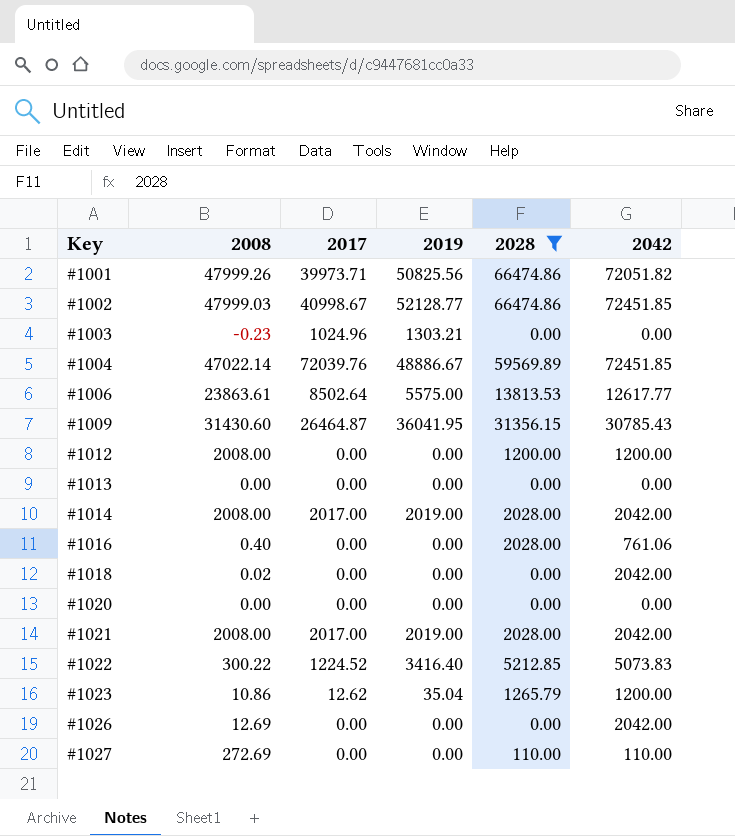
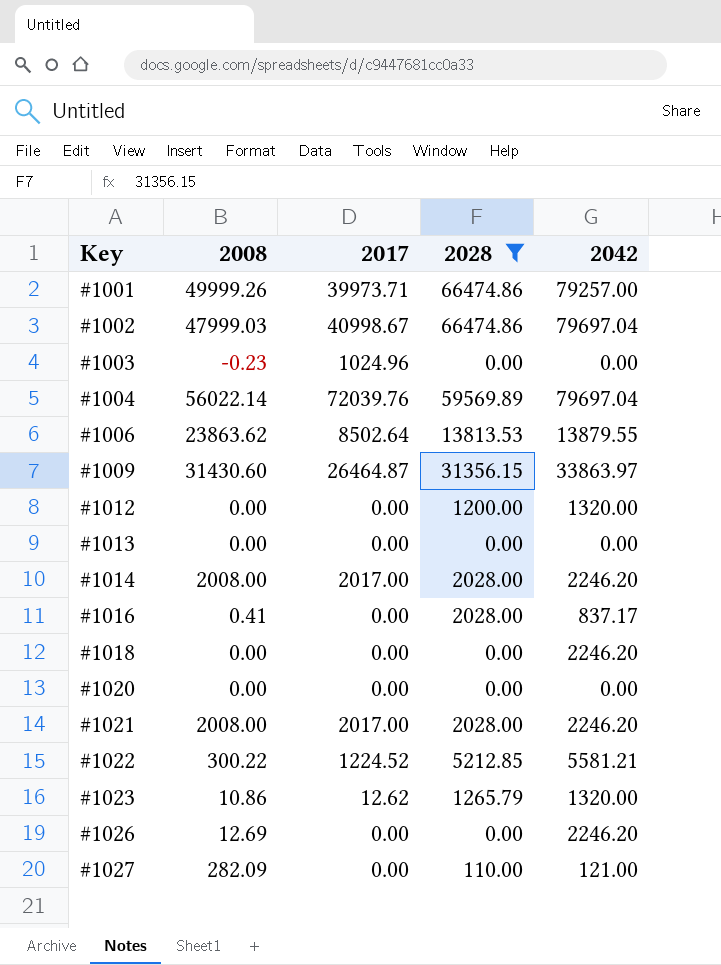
column 2019 | position: 4 -> none
#1001 | 2008: 47999.26 -> 49999.26
#1001 | 2042: 72051.82 -> 79257.00
#1002 | 2042: 72451.85 -> 79697.04
#1004 | 2008: 47022.14 -> 56022.14
#1004 | 2042: 72451.85 -> 79697.04
#1006 | 2008: 23863.61 -> 23863.62
#1006 | 2042: 12617.77 -> 13879.55
#1009 | 2042: 30785.43 -> 33863.97
#1012 | 2008: 2008.00 -> 0.00
#1012 | 2042: 1200.00 -> 1320.00
#1014 | 2042: 2042.00 -> 2246.20
#1016 | 2008: 0.40 -> 0.41
#1016 | 2042: 761.06 -> 837.17
#1018 | 2008: 0.02 -> 0.00
#1018 | 2042: 2042.00 -> 2246.20
#1021 | 2042: 2042.00 -> 2246.20
#1022 | 2042: 5073.83 -> 5581.21
#1023 | 2042: 1200.00 -> 1320.00
#1026 | 2042: 2042.00 -> 2246.20
#1027 | 2008: 272.69 -> 282.09
#1027 | 2042: 110.00 -> 121.00

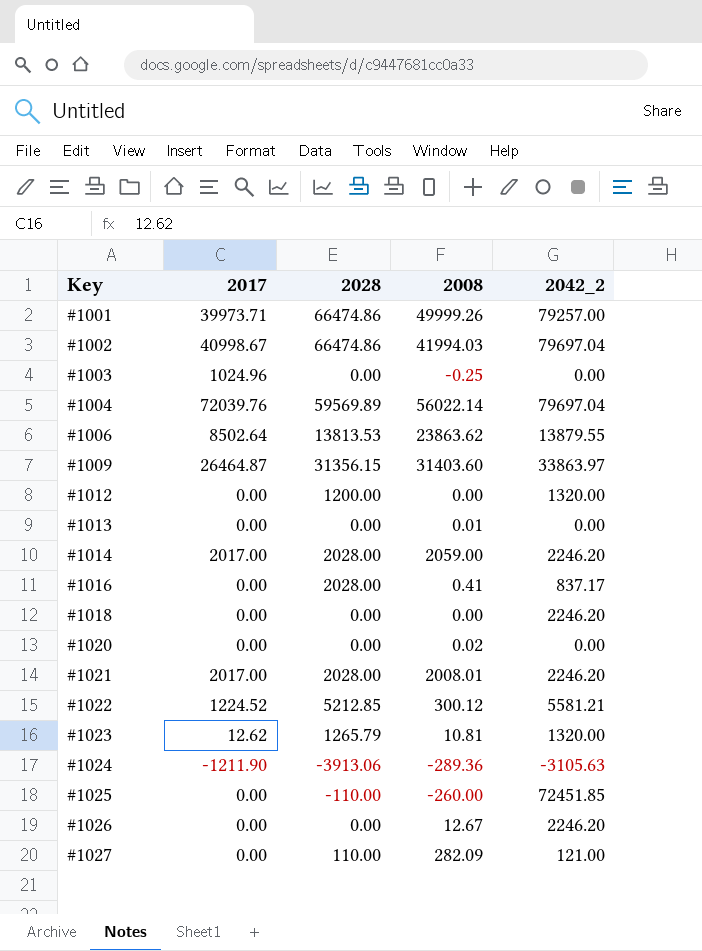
filter: 2028 >= 0.00 -> none
column 2008 | position: 2 -> 4
column name: 2042 -> 2042_2
#1002 | 2008: 47999.03 -> 41994.03
#1003 | 2008: -0.23 -> -0.25
#1009 | 2008: 31430.60 -> 31403.60
#1013 | 2008: 0.00 -> 0.01
#1014 | 2008: 2008.00 -> 2059.00
#1020 | 2008: 0.00 -> 0.02
#1021 | 2008: 2008.00 -> 2008.01
#1022 | 2008: 300.22 -> 300.12
#1023 | 2008: 10.86 -> 10.81
#1026 | 2008: 12.69 -> 12.67

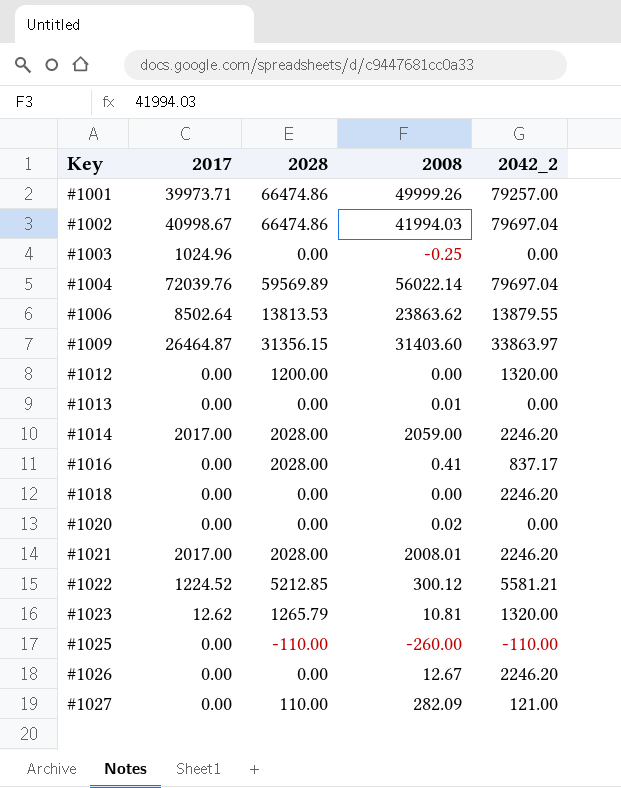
row #1024: -1211.90 | -3913.06 | -289.36 | -3105.63 -> none
#1025 | 2042_2: 72451.85 -> -110.00

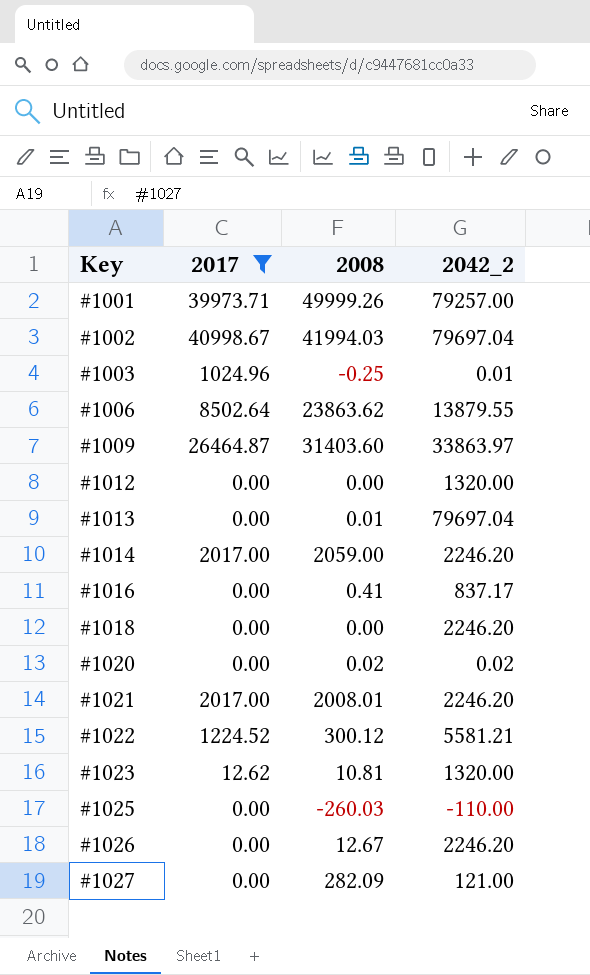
filter: none -> 2017 != 72039.76
column 2028 | position: 3 -> none
#1003 | 2042_2: 0.00 -> 0.01
#1013 | 2042_2: 0.00 -> 79697.04
#1020 | 2042_2: 0.00 -> 0.02
#1025 | 2008: -260.00 -> -260.03

